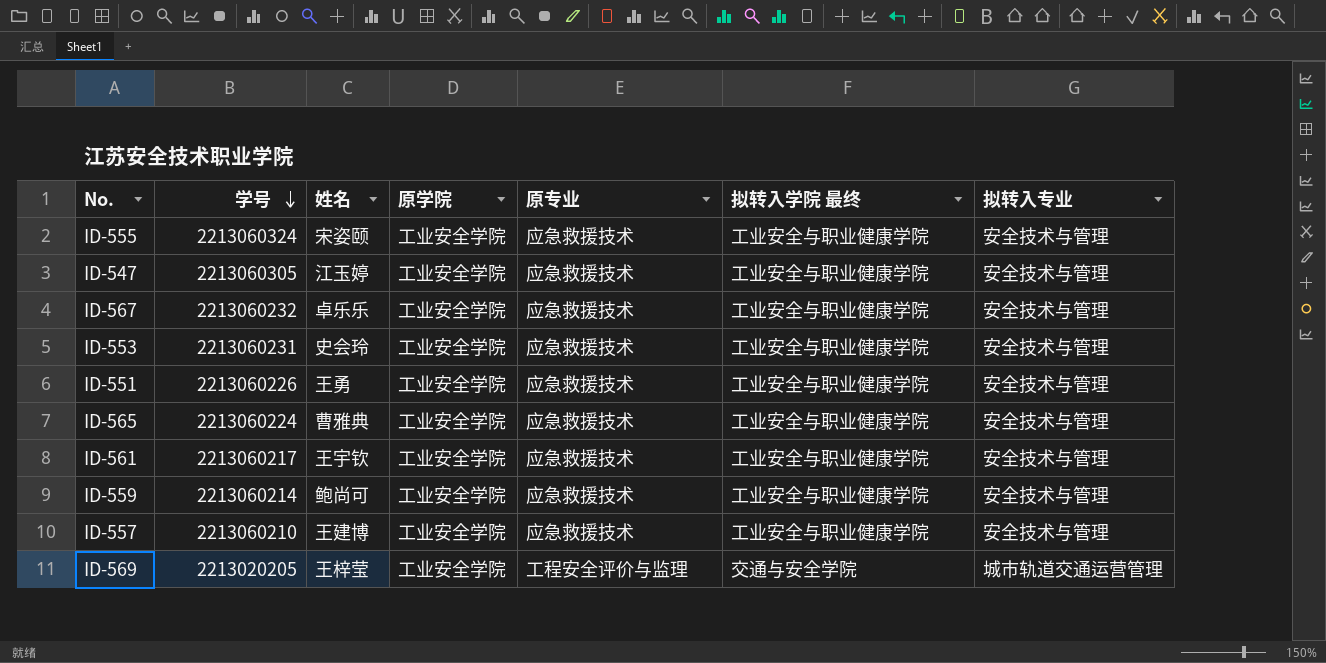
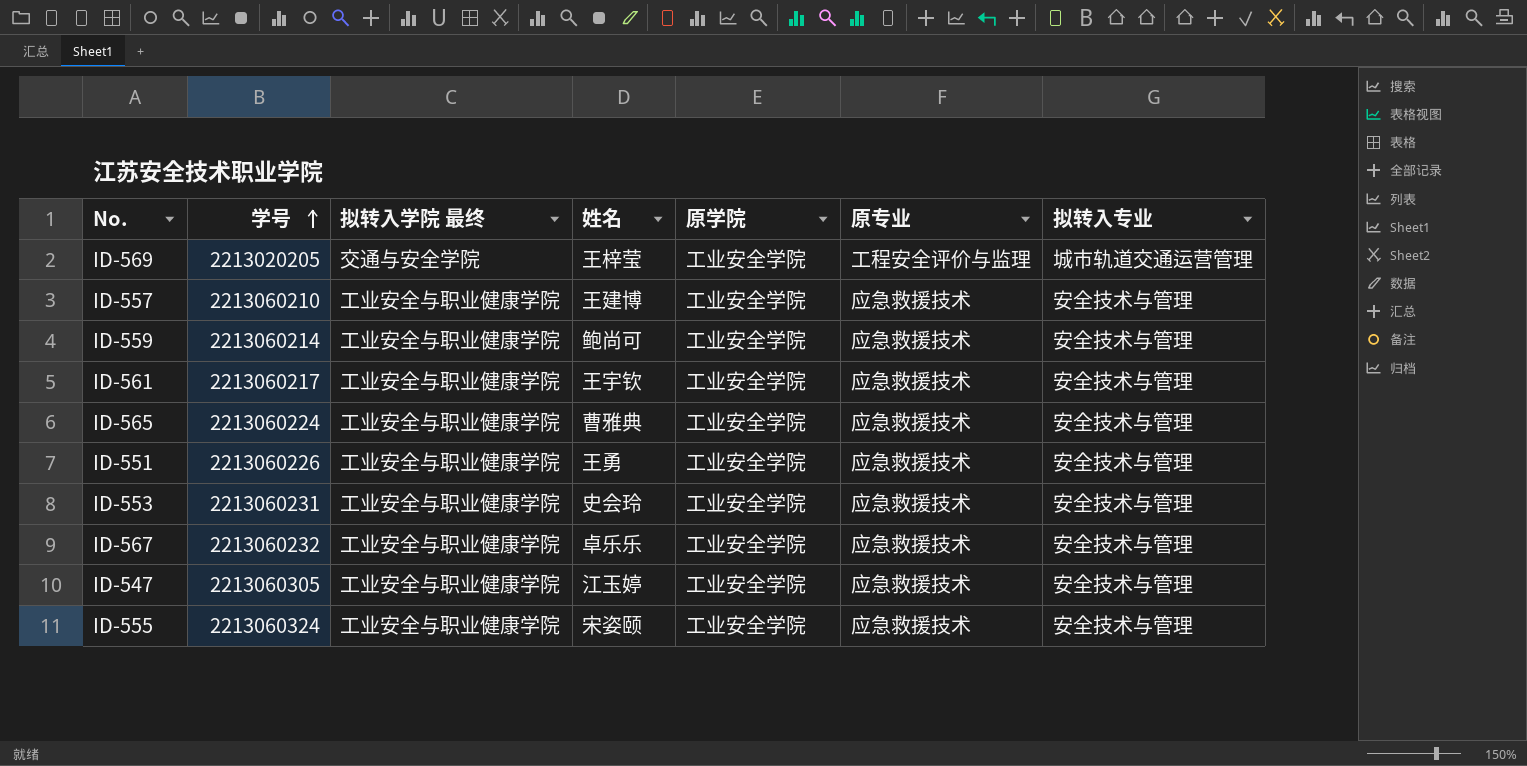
row order: 学号 descending -> 学号 ascending
column 拟转入学院 最终 | position: 6 -> 3

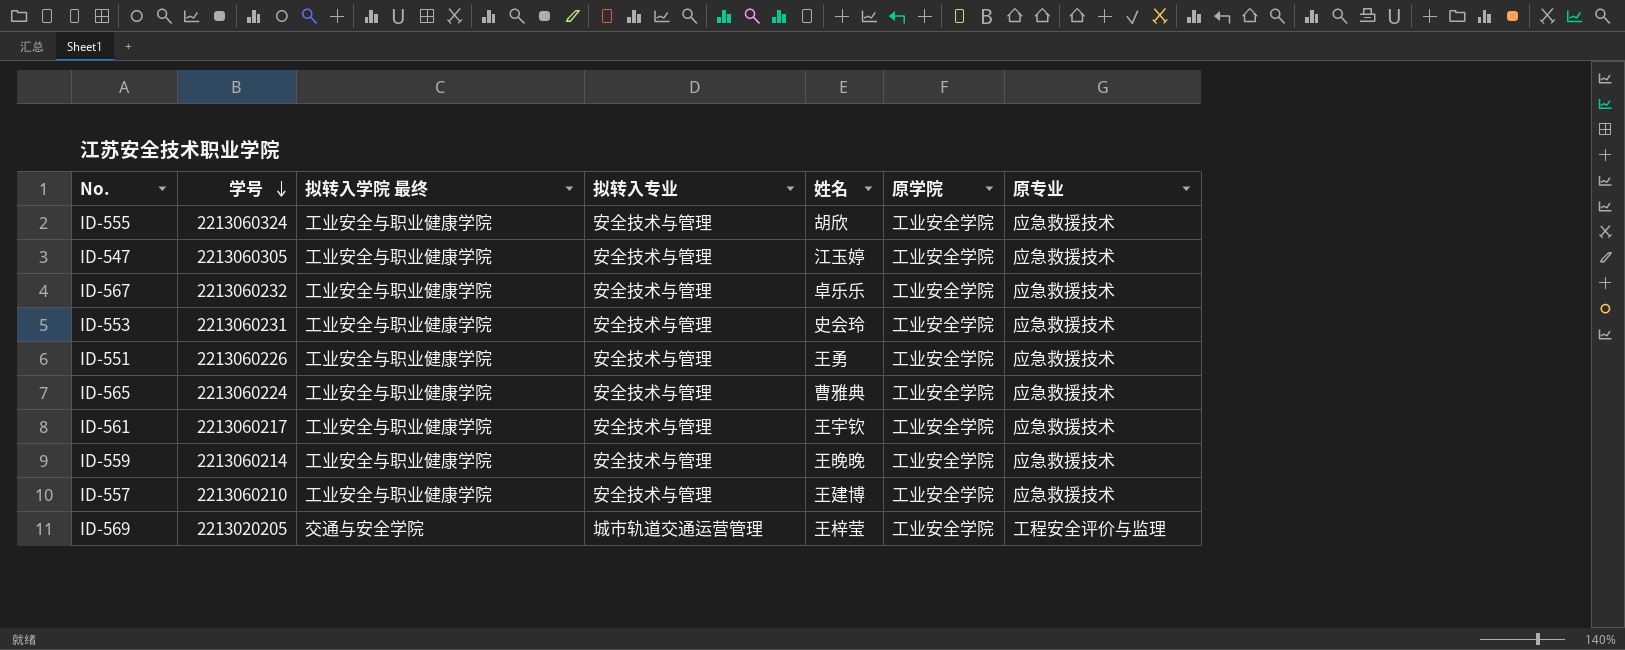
row order: 学号 ascending -> 学号 descending
column 拟转入专业 | position: 7 -> 4
ID-555 | 姓名: 宋姿颐 -> 胡欣
ID-559 | 姓名: 鲍尚可 -> 王晚晚

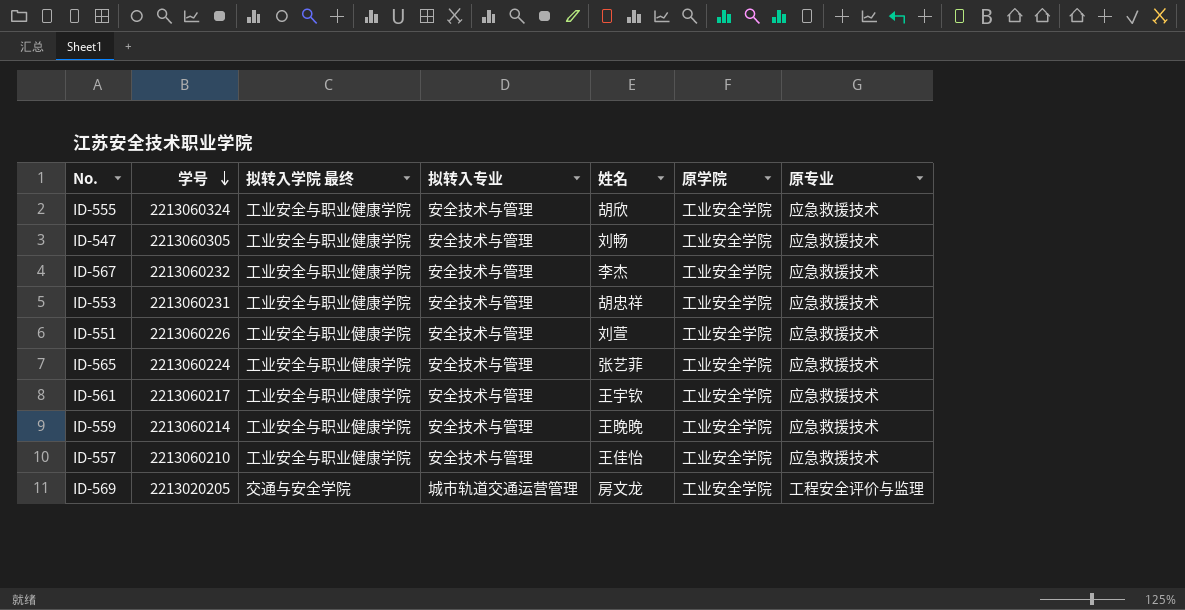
ID-547 | 姓名: 江玉婷 -> 刘畅
ID-567 | 姓名: 卓乐乐 -> 李杰
ID-553 | 姓名: 史会玲 -> 胡忠祥
ID-551 | 姓名: 王勇 -> 刘萱
ID-565 | 姓名: 曹雅典 -> 张艺菲
ID-557 | 姓名: 王建博 -> 王佳怡
ID-569 | 姓名: 王梓莹 -> 房文龙

